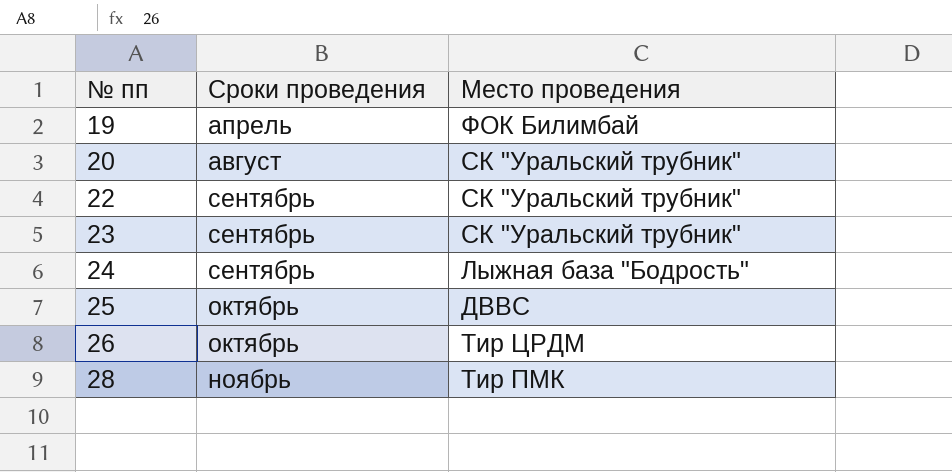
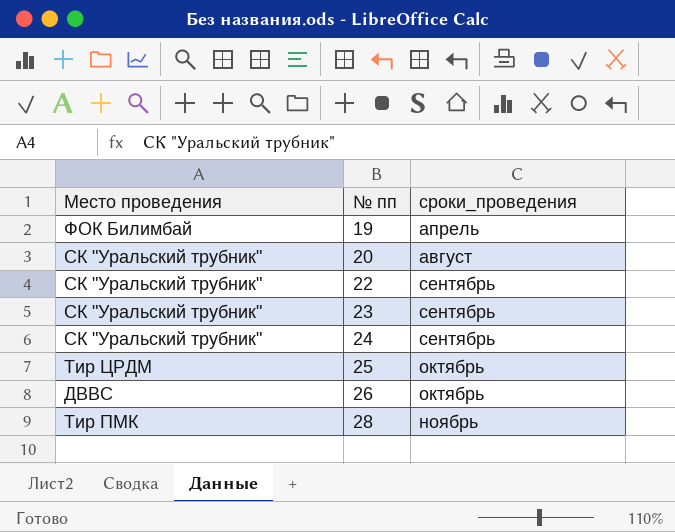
column Место проведения | position: 3 -> 1
column name: Сроки проведения -> сроки_проведения
24 | Место проведения: Лыжная база "Бодрость" -> СК "Уральский трубник"
25 | Место проведения: ДВВС -> Тир ЦРДМ
26 | Место проведения: Тир ЦРДМ -> ДВВС

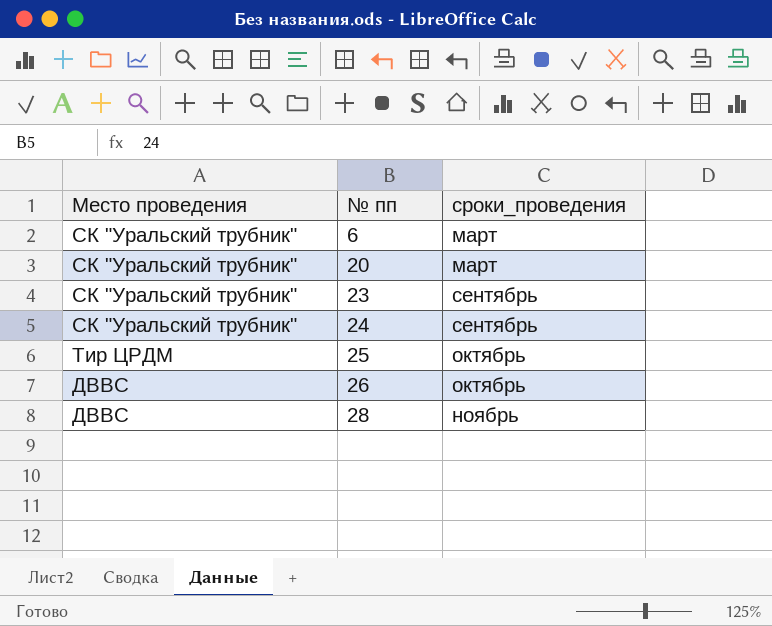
row 19: ФОК Билимбай | апрель -> none
row 22: СК "Уральский трубник" | сентябрь -> none
row 6: none -> СК "Уральский трубник" | март
20 | сроки_проведения: август -> март
28 | Место проведения: Тир ПМК -> ДВВС

